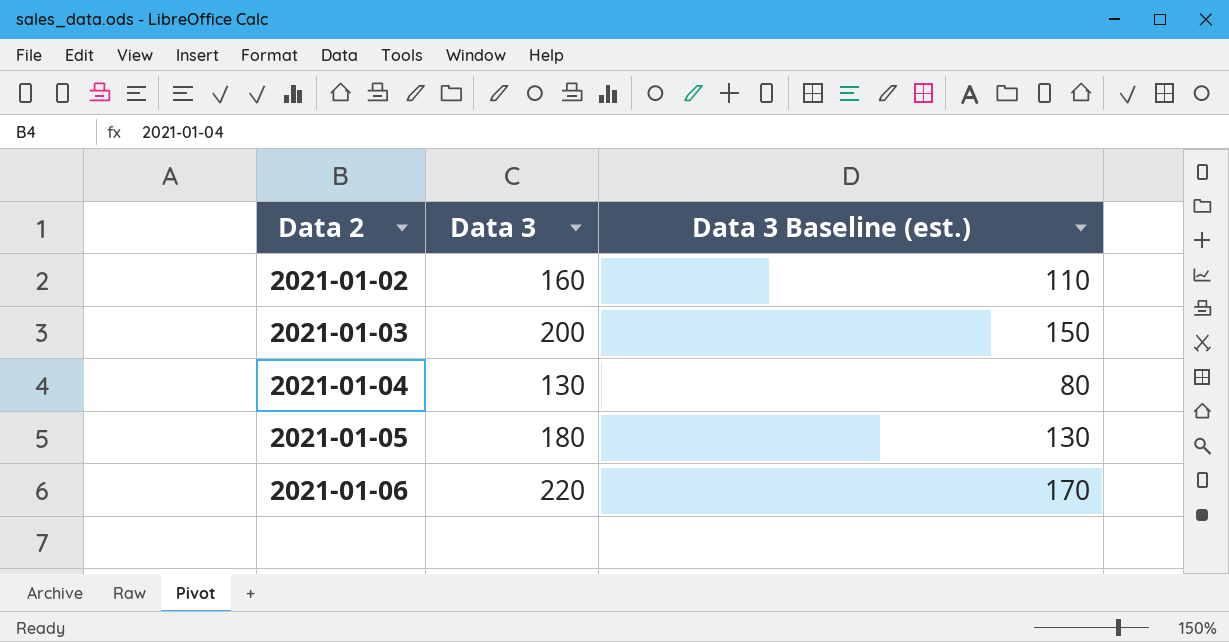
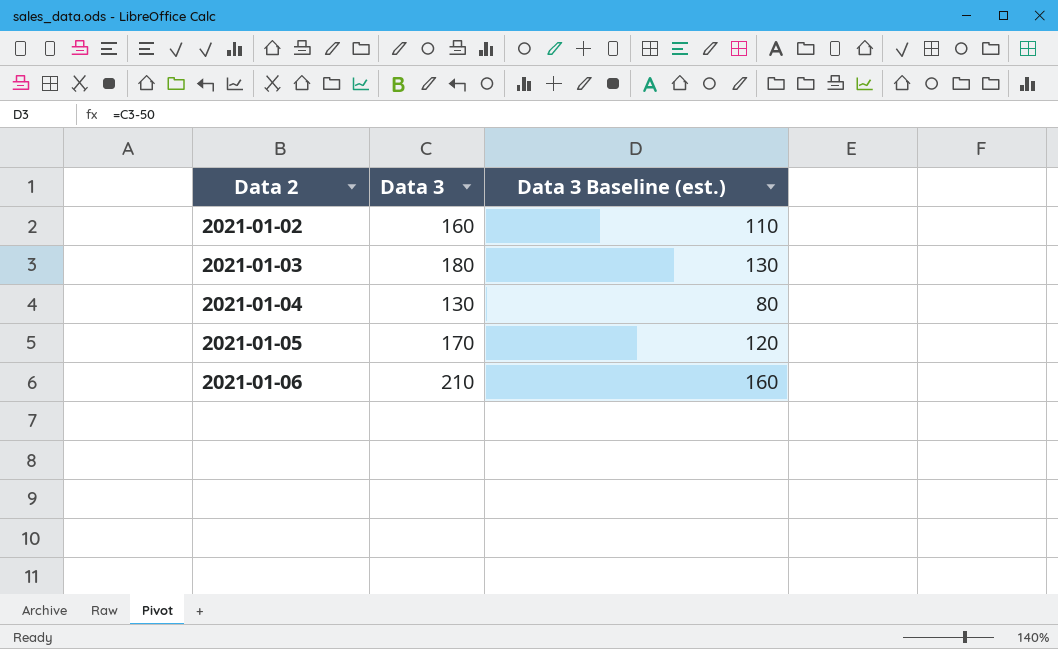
2021-01-03 | Data 3: 200 -> 180
2021-01-03 | Data 3 Baseline (est.): 150 -> 130
2021-01-05 | Data 3: 180 -> 170
2021-01-05 | Data 3 Baseline (est.): 130 -> 120
2021-01-06 | Data 3: 220 -> 210
2021-01-06 | Data 3 Baseline (est.): 170 -> 160

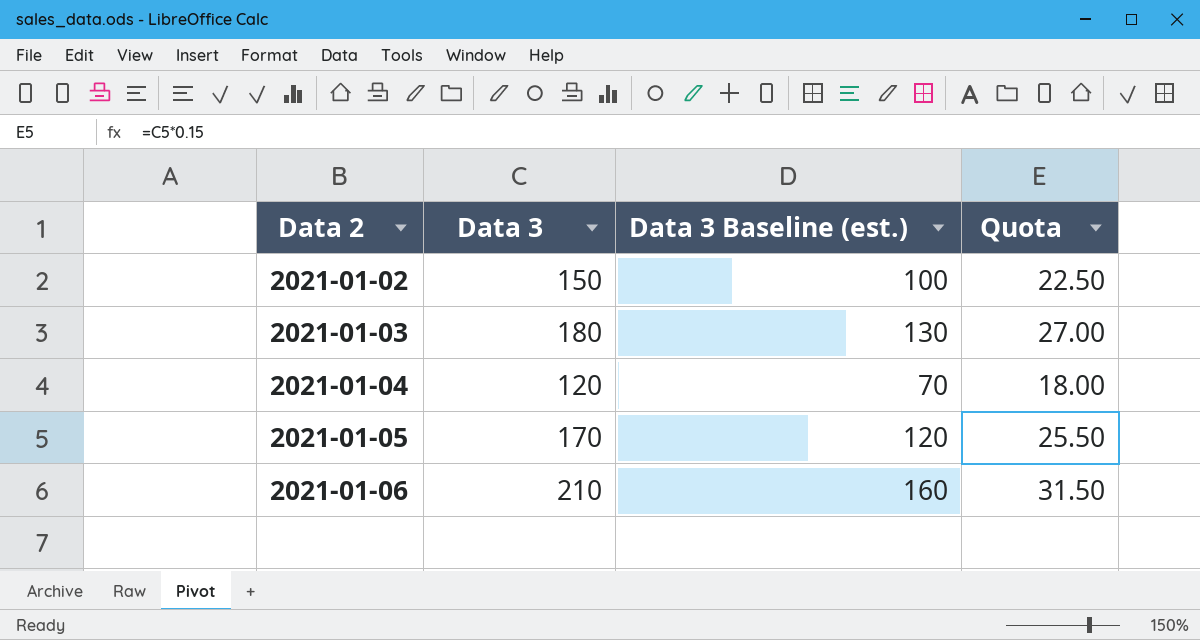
column Quota | formula: none -> [Data 3] * 0.15
2021-01-02 | Data 3: 160 -> 150
2021-01-02 | Data 3 Baseline (est.): 110 -> 100
2021-01-04 | Data 3: 130 -> 120
2021-01-04 | Data 3 Baseline (est.): 80 -> 70

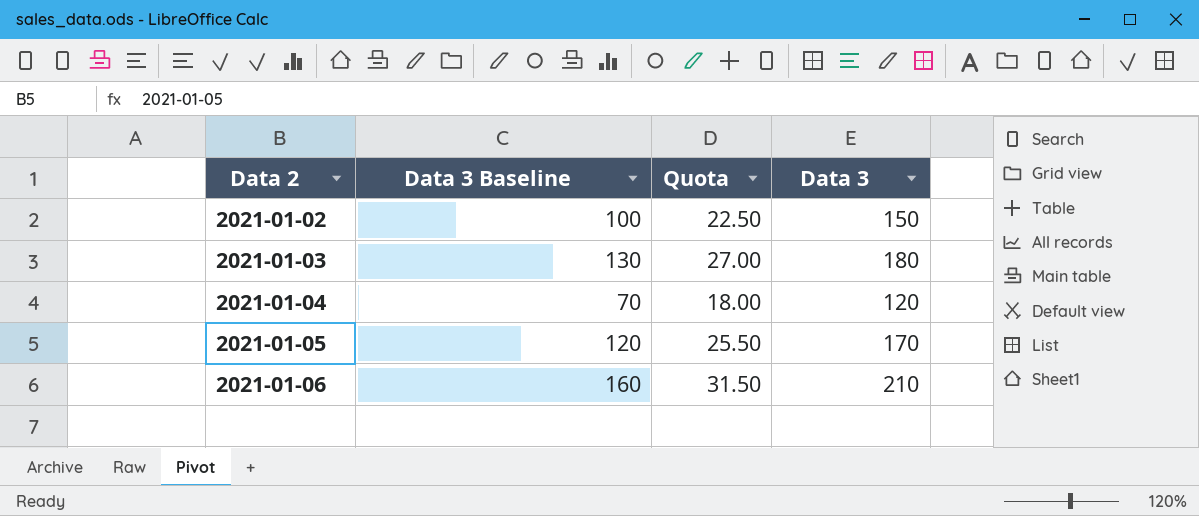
column name: Data 3 Baseline (est.) -> Data 3 Baseline
column Data 3 | position: 2 -> 4

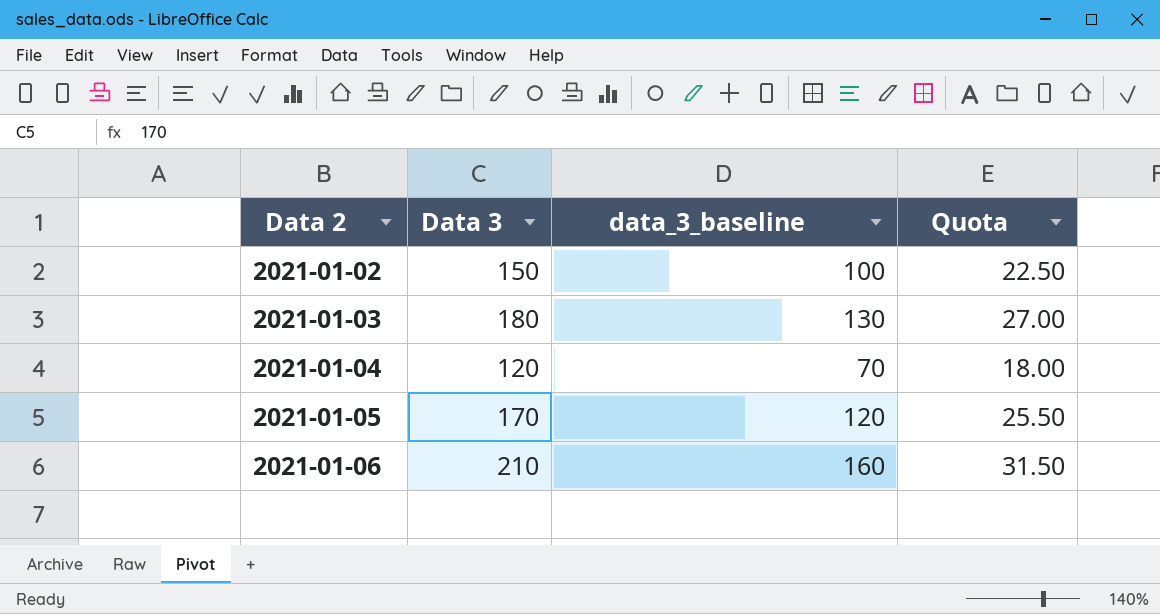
column Data 3 | position: 4 -> 2
column name: Data 3 Baseline -> data_3_baseline

